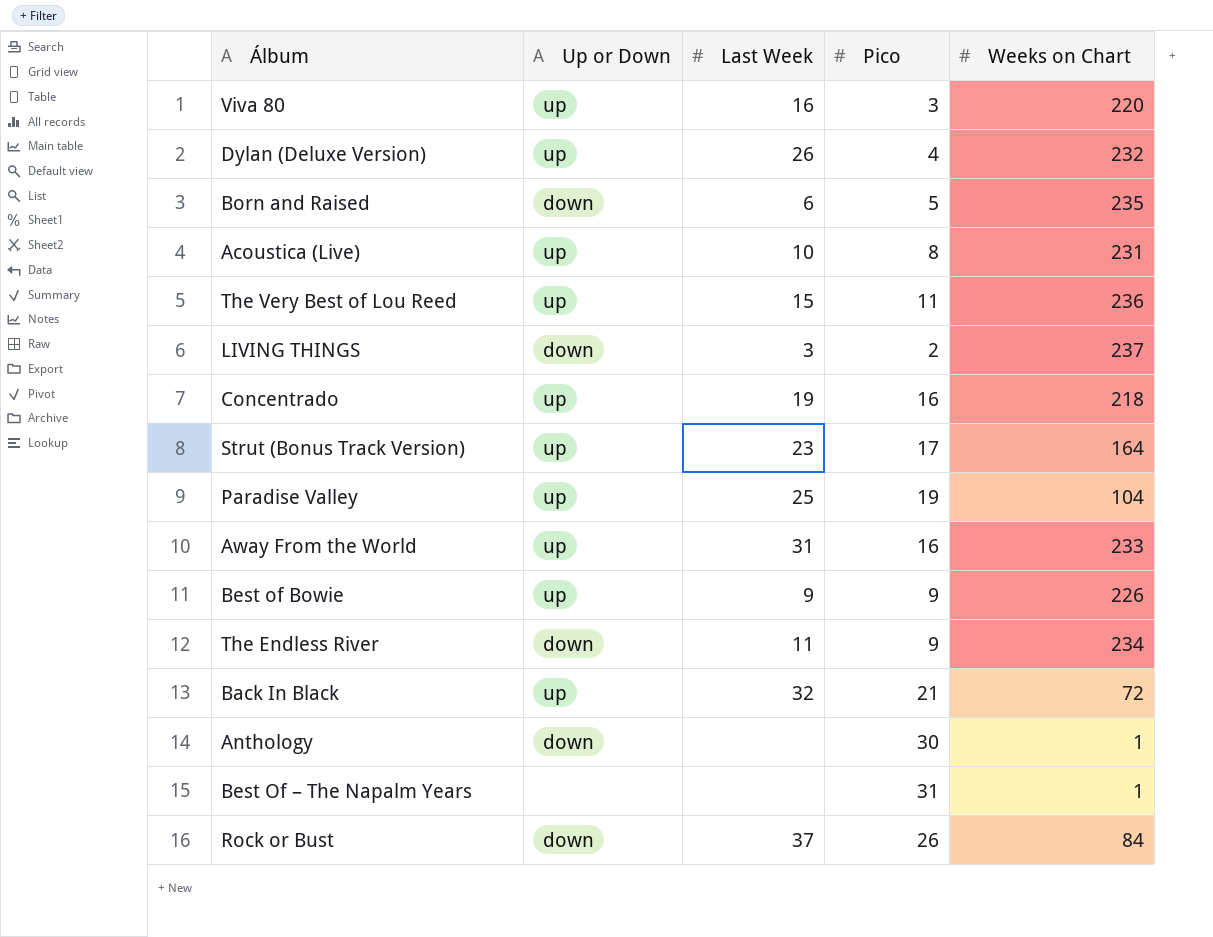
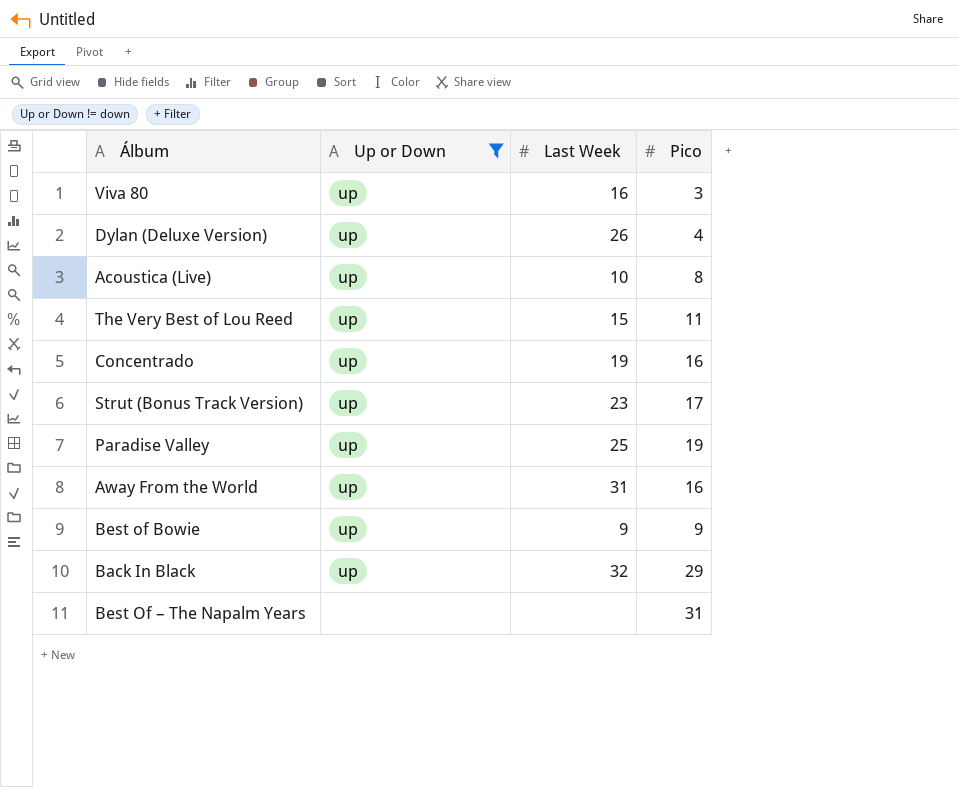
filter: none -> Up or Down != down
column Weeks on Chart | position: 5 -> none
Back In Black | Pico: 21 -> 29

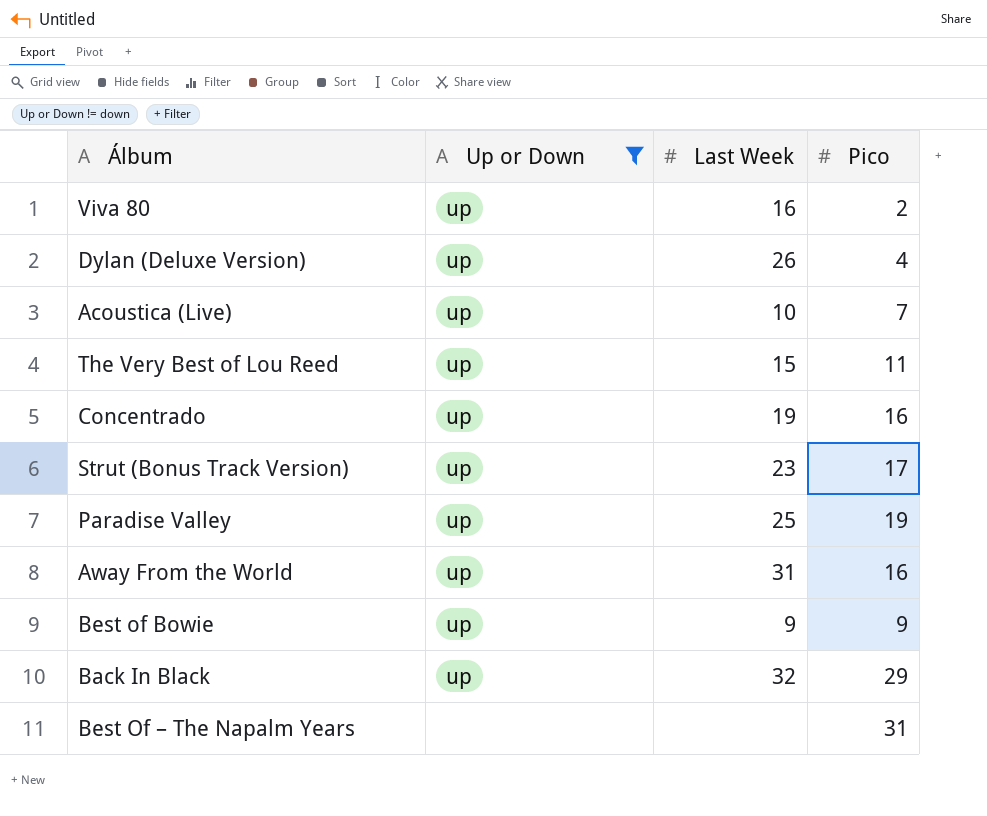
Viva 80 | Pico: 3 -> 2
Acoustica (Live) | Pico: 8 -> 7

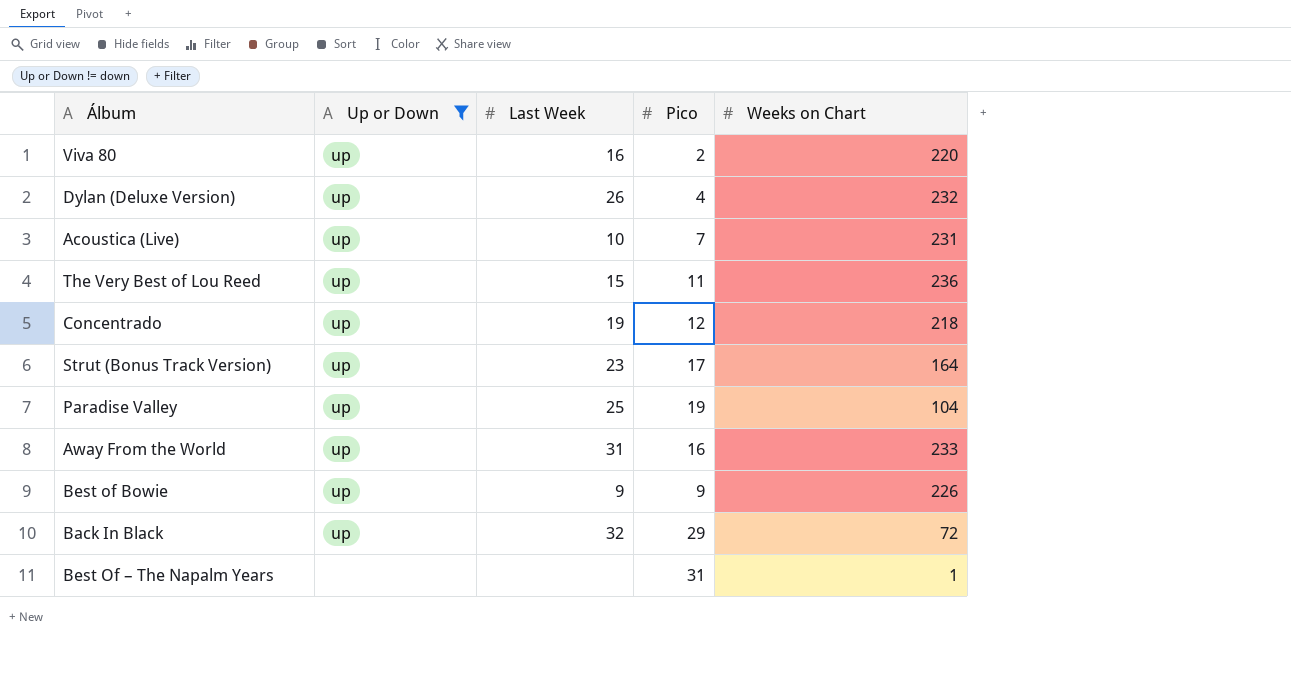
column Weeks on Chart | position: none -> 5
Concentrado | Pico: 16 -> 12

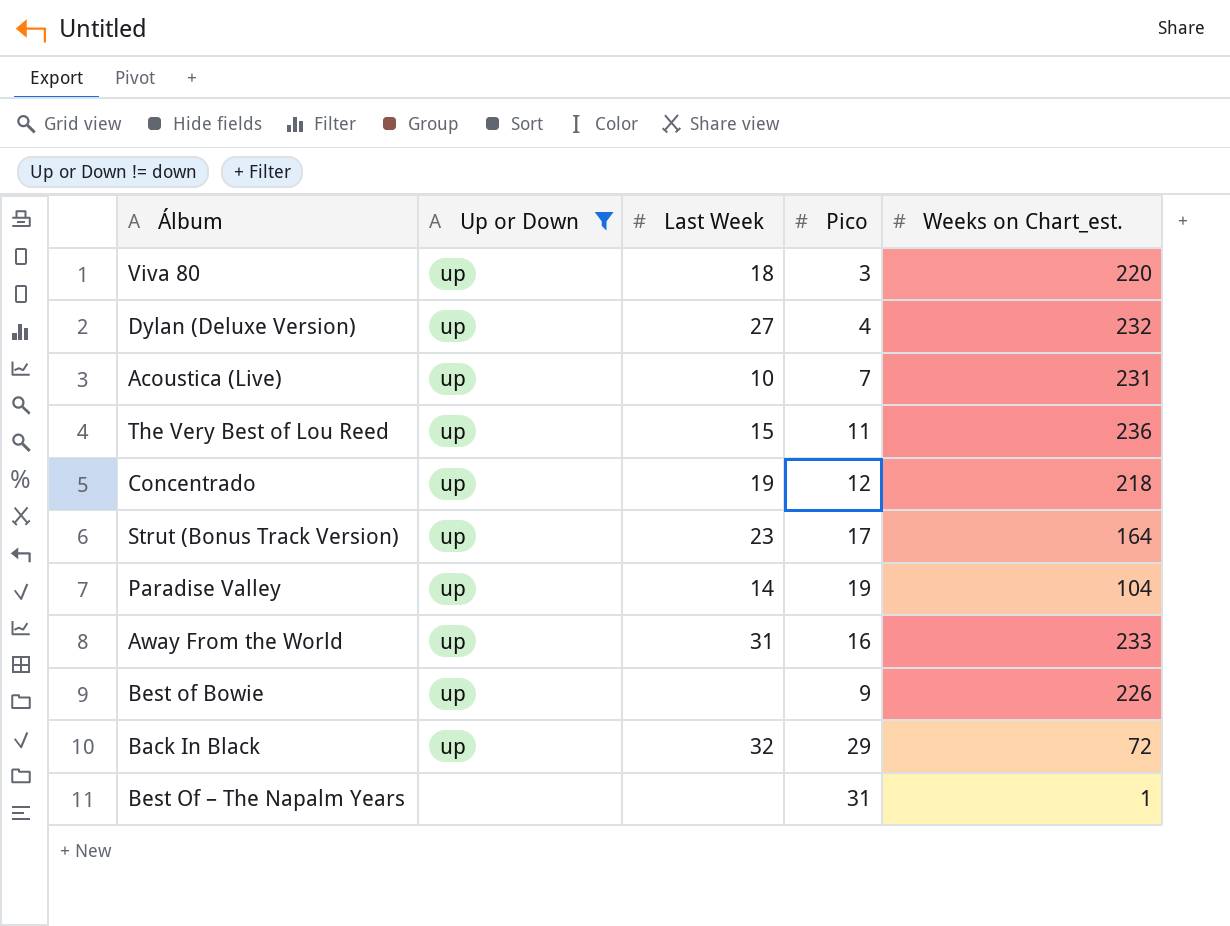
column name: Weeks on Chart -> Weeks on Chart_est.
Viva 80 | Last Week: 16 -> 18
Viva 80 | Pico: 2 -> 3
Dylan (Deluxe Version) | Last Week: 26 -> 27
Paradise Valley | Last Week: 25 -> 14
Best of Bowie | Last Week: 9 -> none

